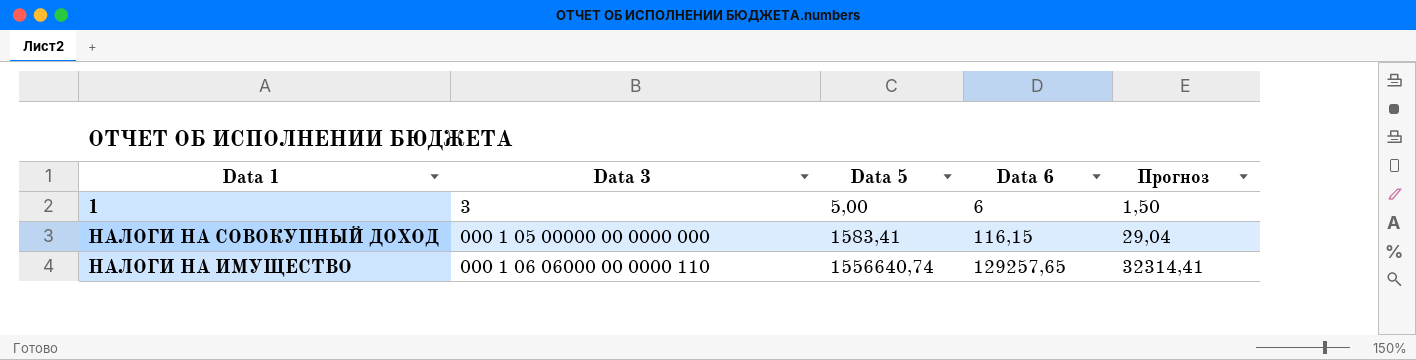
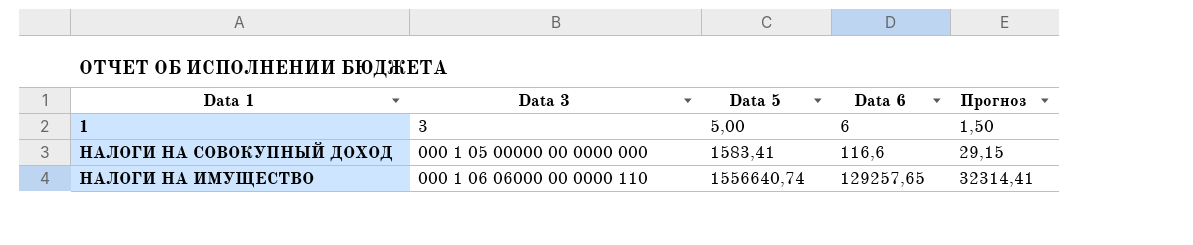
НАЛОГИ НА СОВОКУПНЫЙ ДОХОД | Data 6: 116,15 -> 116,6
НАЛОГИ НА СОВОКУПНЫЙ ДОХОД | Прогноз: 29,04 -> 29,15

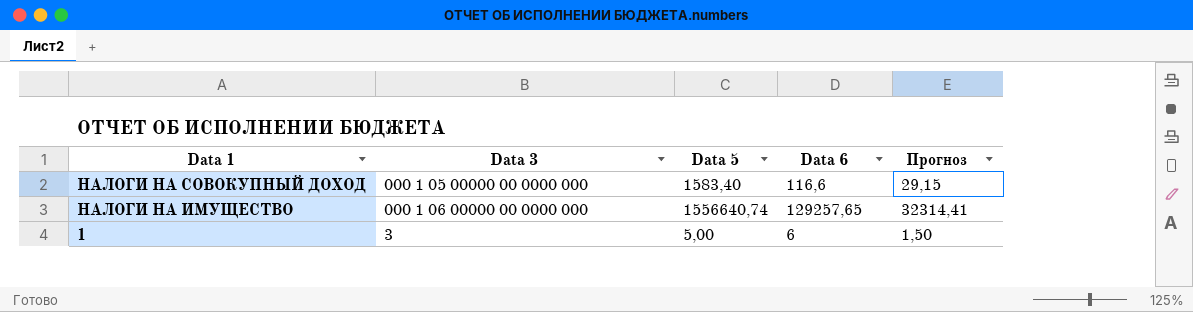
row order: Data 5 ascending -> Data 1 descending
НАЛОГИ НА СОВОКУПНЫЙ ДОХОД | Data 5: 1583,41 -> 1583,40
НАЛОГИ НА ИМУЩЕСТВО | Data 3: 000 1 06 06000 00 0000 110 -> 000 1 06 00000 00 0000 000

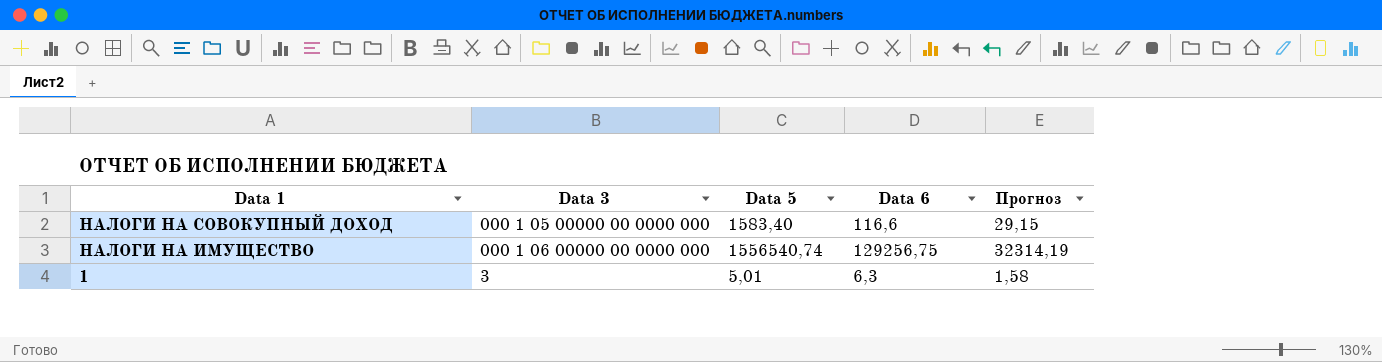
НАЛОГИ НА ИМУЩЕСТВО | Data 5: 1556640,74 -> 1556540,74
НАЛОГИ НА ИМУЩЕСТВО | Data 6: 129257,65 -> 129256,75
НАЛОГИ НА ИМУЩЕСТВО | Прогноз: 32314,41 -> 32314,19
1 | Data 5: 5,00 -> 5,01
1 | Data 6: 6 -> 6,3
1 | Прогноз: 1,50 -> 1,58

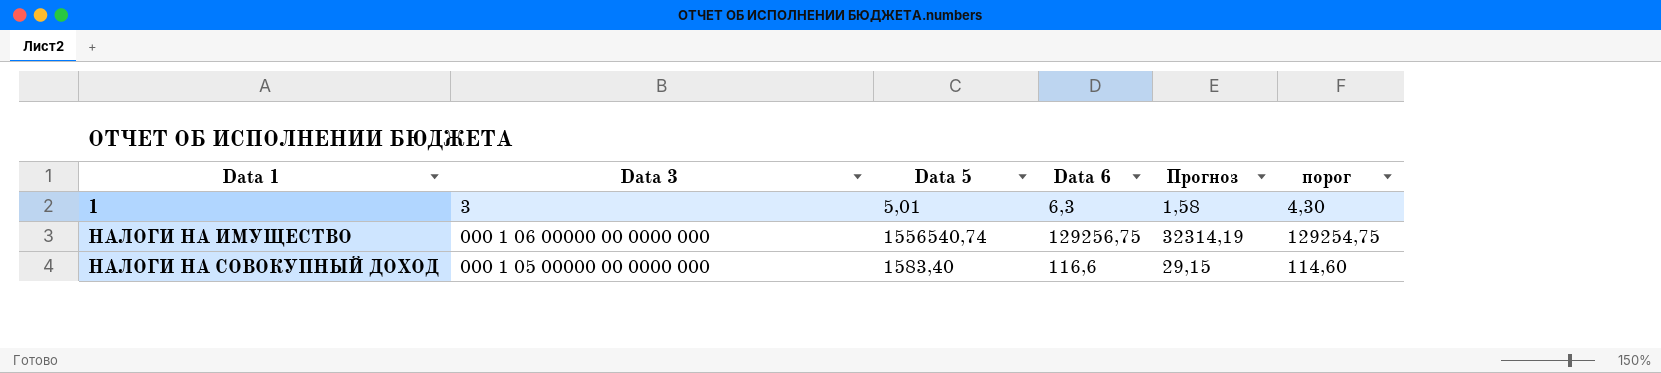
row order: Data 1 descending -> Data 1 ascending
column порог | formula: none -> [Data 6] - 2

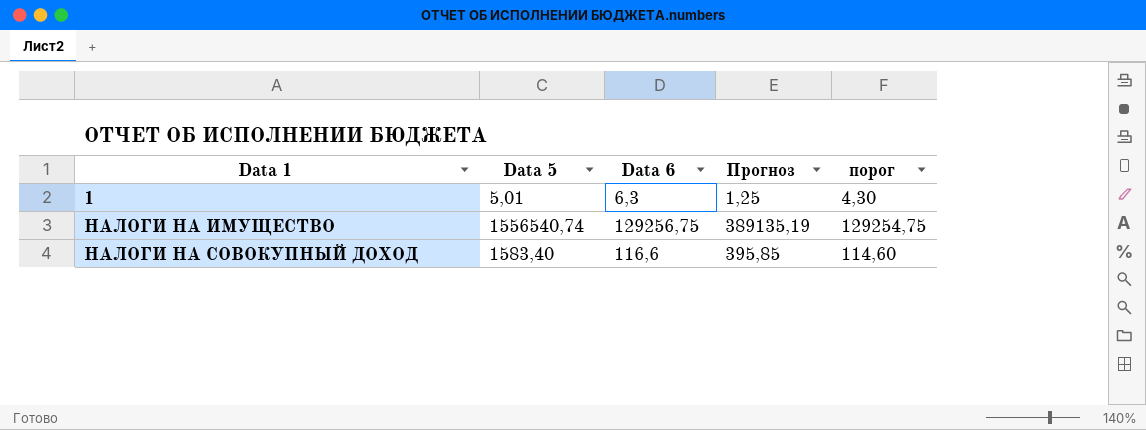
column Data 3 | position: 2 -> none
column Прогноз | formula: [Data 6] * 0,25 -> [Data 5] * 0,25

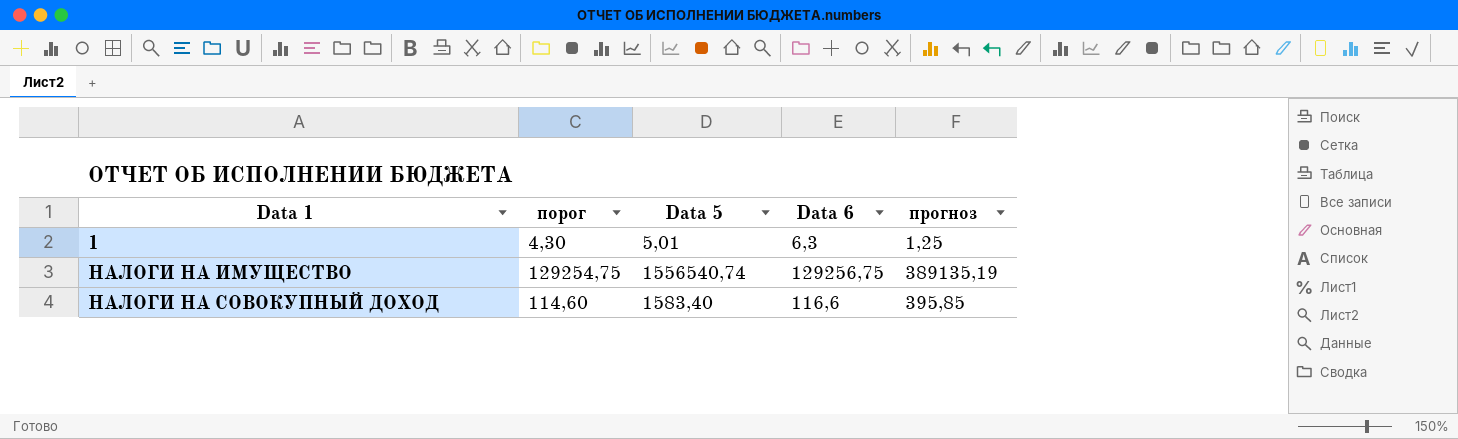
column порог | position: 5 -> 2
column name: Прогноз -> прогноз

